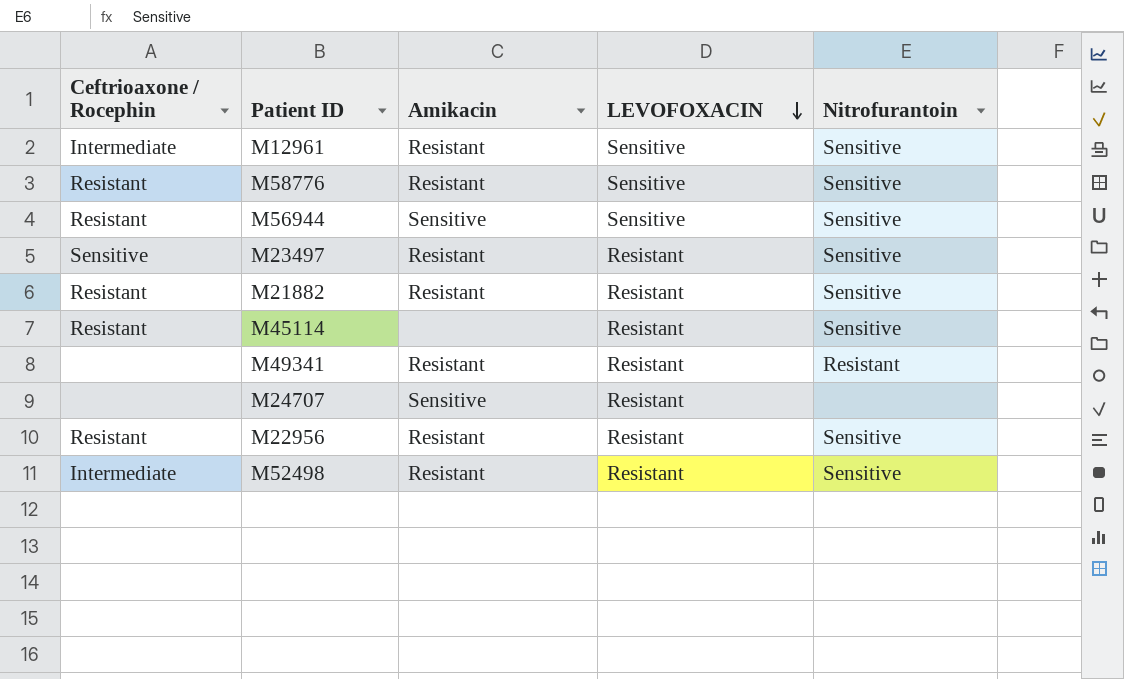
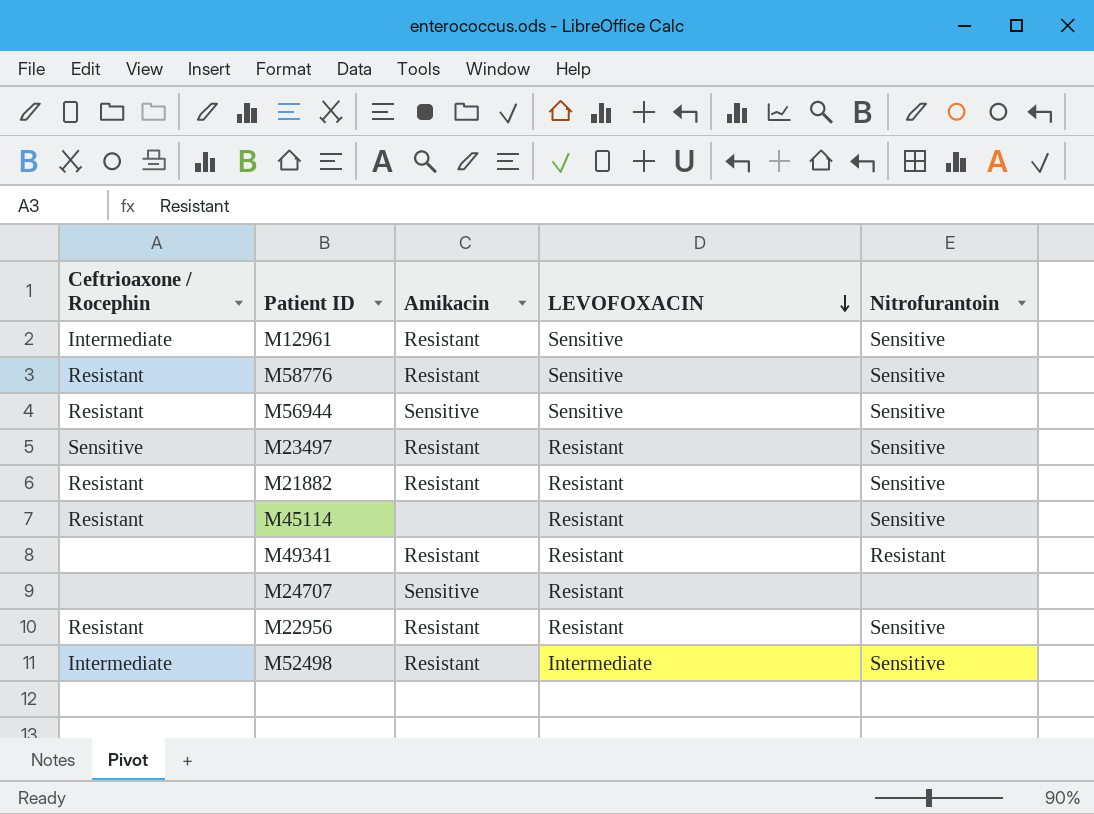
M52498 | LEVOFOXACIN: Resistant -> Intermediate

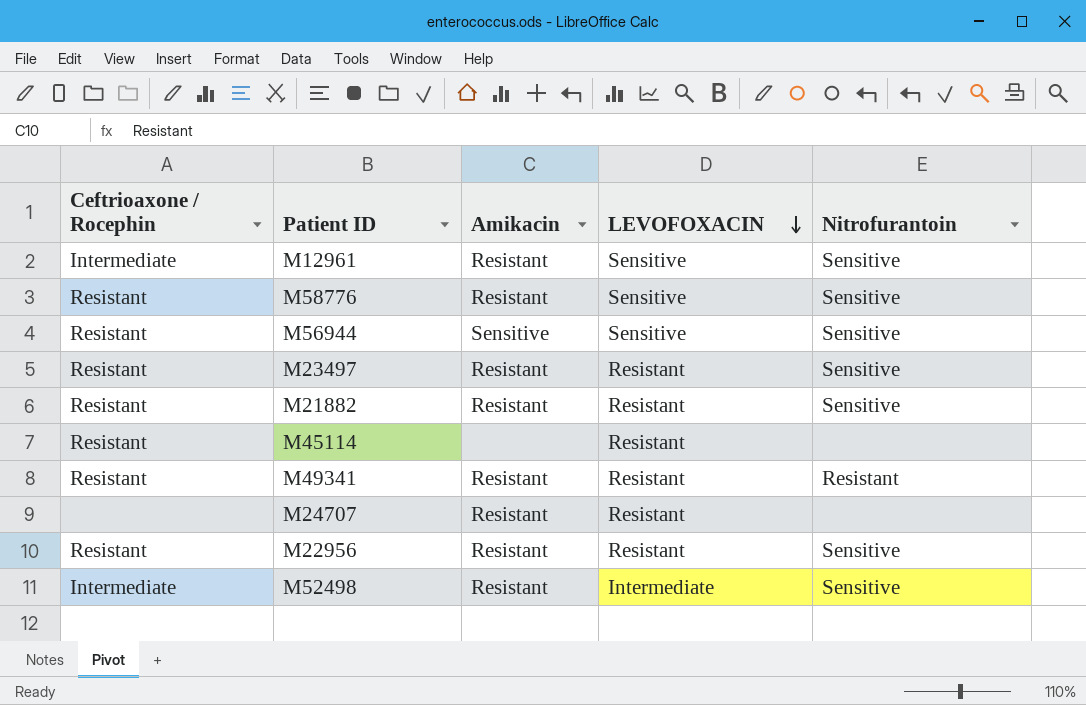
M23497 | Ceftrioaxone / Rocephin: Sensitive -> Resistant
M45114 | Nitrofurantoin: Sensitive -> none
M49341 | Ceftrioaxone / Rocephin: none -> Resistant
M24707 | Amikacin: Sensitive -> Resistant

